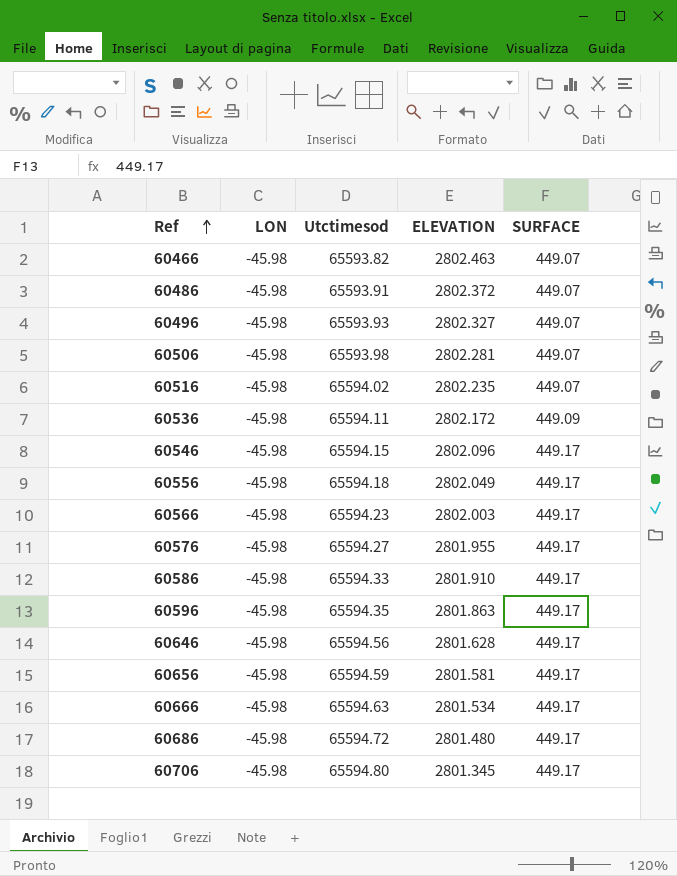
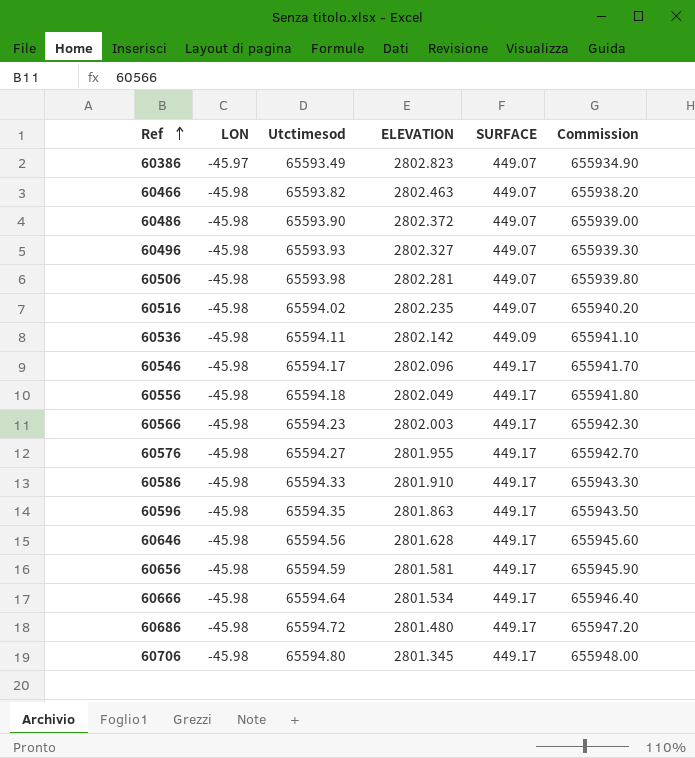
column Commission | formula: none -> [Utctimesod] * 10
row 60386: none -> -45.97 | 65593.49 | 2802.823 | 449.07 | 655934.90
60486 | Utctimesod: 65593.91 -> 65593.90
60536 | ELEVATION: 2802.172 -> 2802.142
60546 | Utctimesod: 65594.15 -> 65594.17
60666 | Utctimesod: 65594.63 -> 65594.64

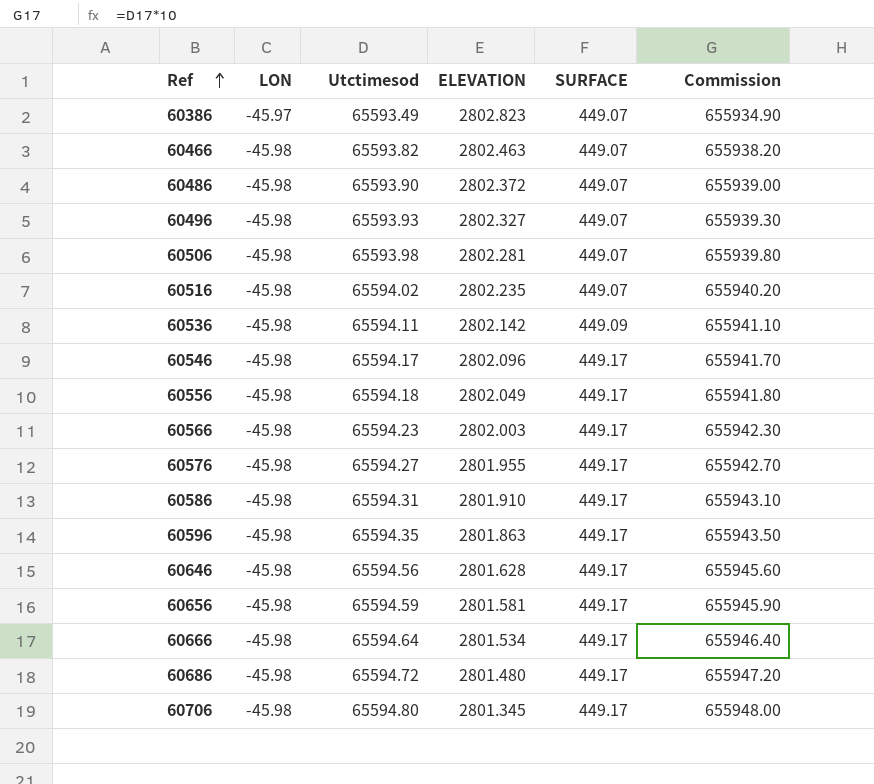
60586 | Utctimesod: 65594.33 -> 65594.31
60586 | Commission: 655943.30 -> 655943.10

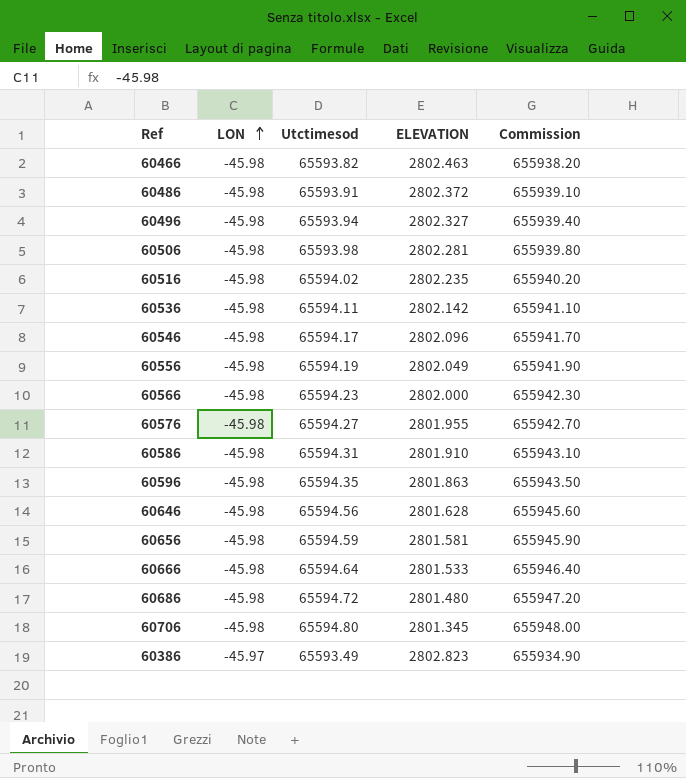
row order: Ref ascending -> LON ascending
column SURFACE | position: 5 -> none
60486 | Utctimesod: 65593.90 -> 65593.91
60486 | Commission: 655939.00 -> 655939.10
60496 | Utctimesod: 65593.93 -> 65593.94
60496 | Commission: 655939.30 -> 655939.40
60556 | Utctimesod: 65594.18 -> 65594.19
60556 | Commission: 655941.80 -> 655941.90
60566 | ELEVATION: 2802.003 -> 2802.000
60666 | ELEVATION: 2801.534 -> 2801.533

